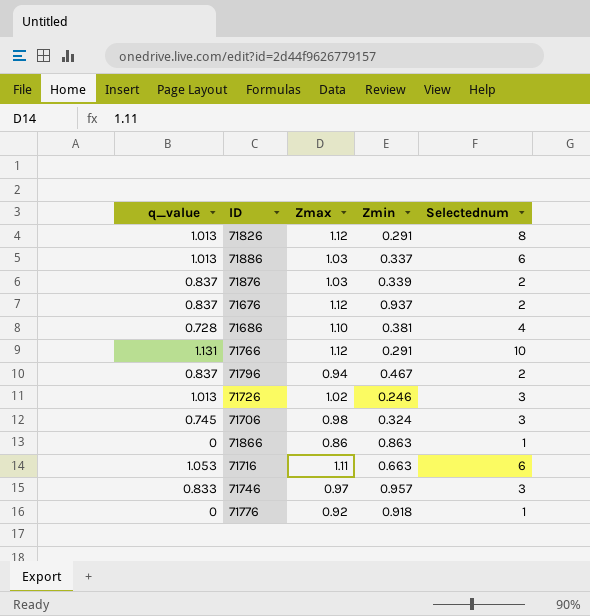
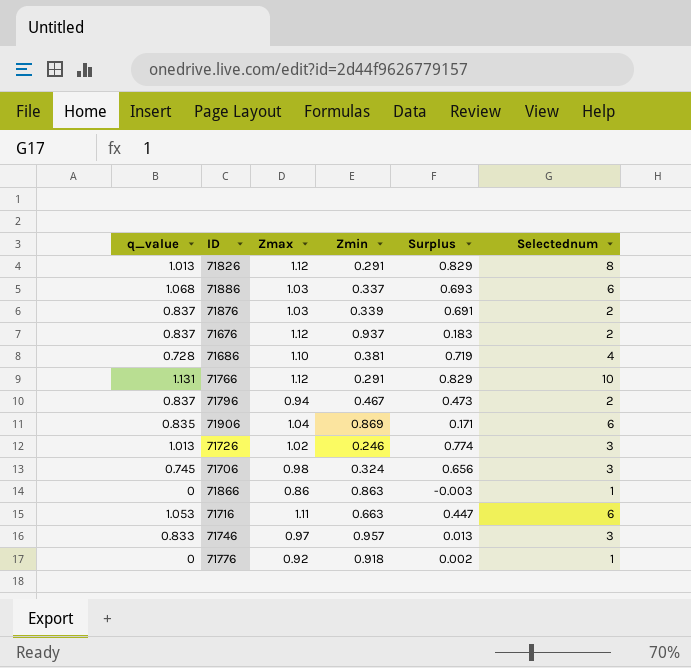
column Surplus | formula: none -> [Zmax] - [Zmin]
71886 | q_value: 1.013 -> 1.068
row 71906: none -> 0.835 | 1.04 | 0.869 | 0.171 | 6

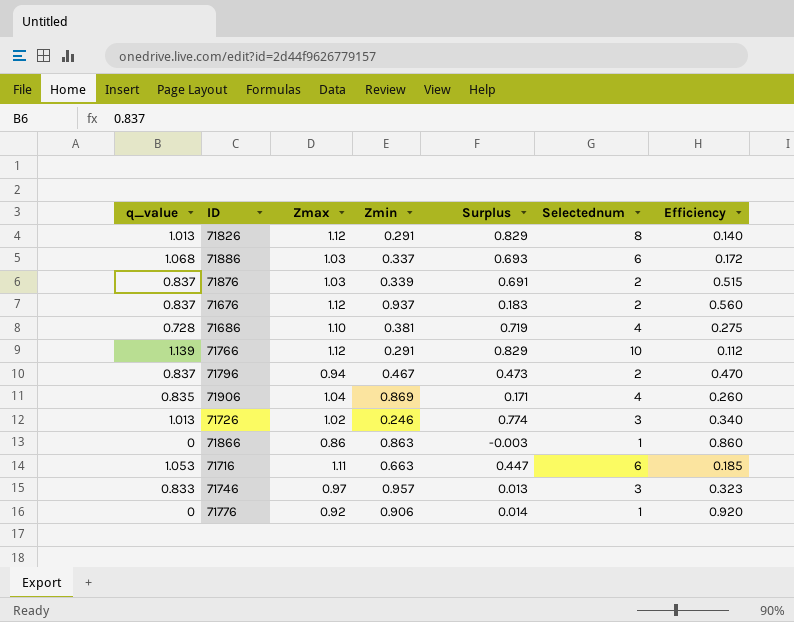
column Efficiency | formula: none -> [Zmax] / [Selectednum]
row 71706: 0.745 | 0.98 | 0.324 | 0.656 | 3 -> none
71766 | q_value: 1.131 -> 1.139
71906 | Selectednum: 6 -> 4
71776 | Zmin: 0.918 -> 0.906
71776 | Surplus: 0.002 -> 0.014

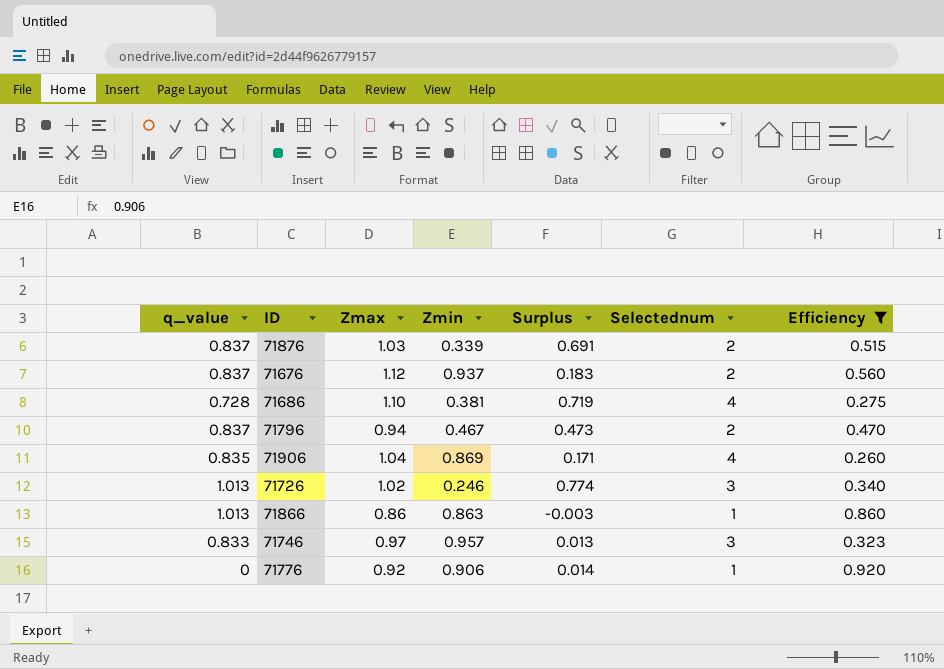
filter: none -> Efficiency >= 0.260
71866 | q_value: 0 -> 1.013

